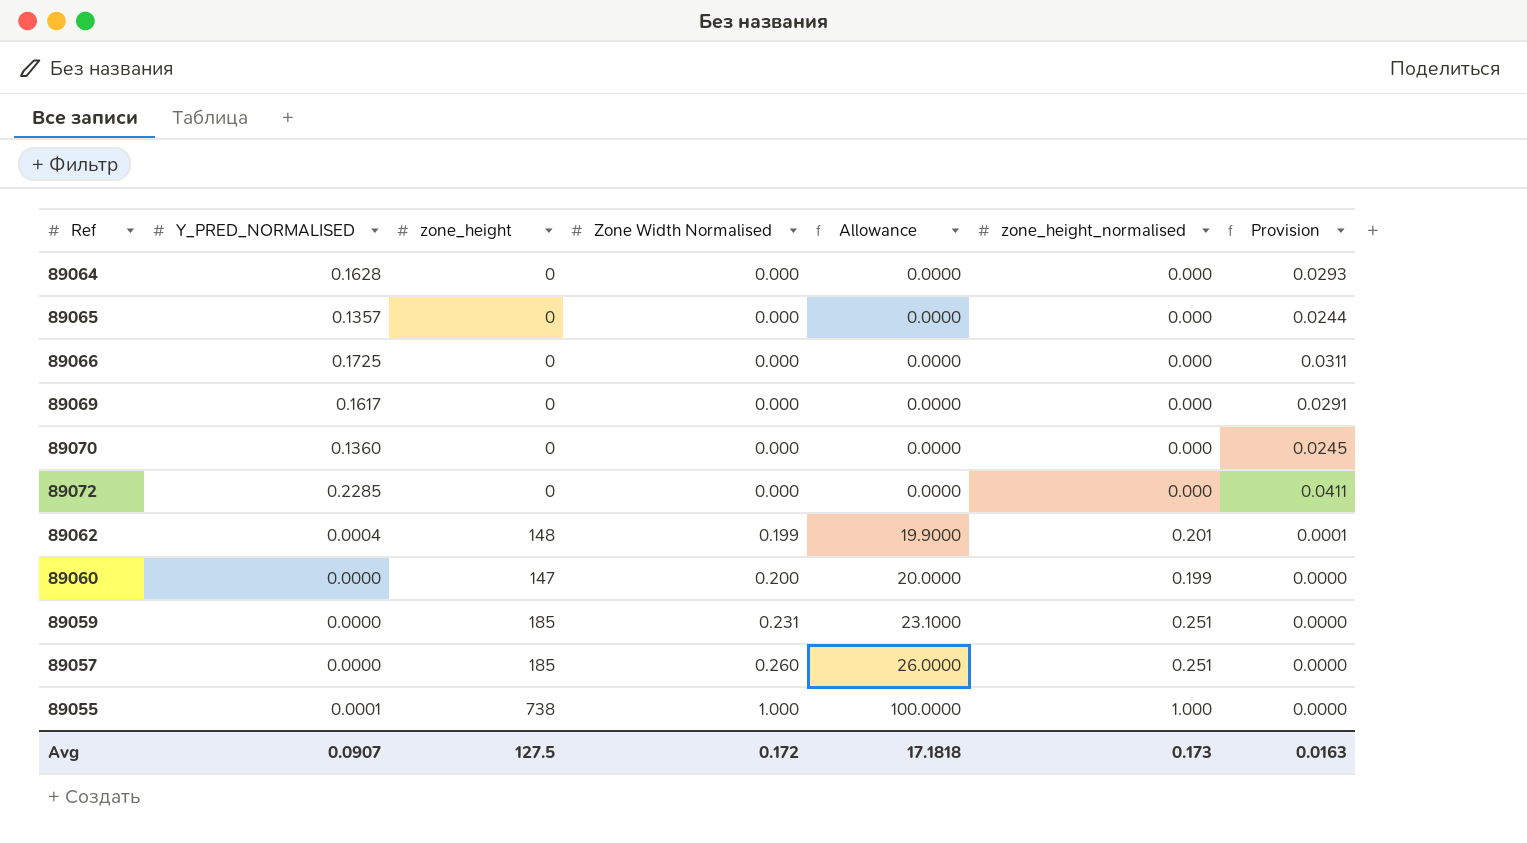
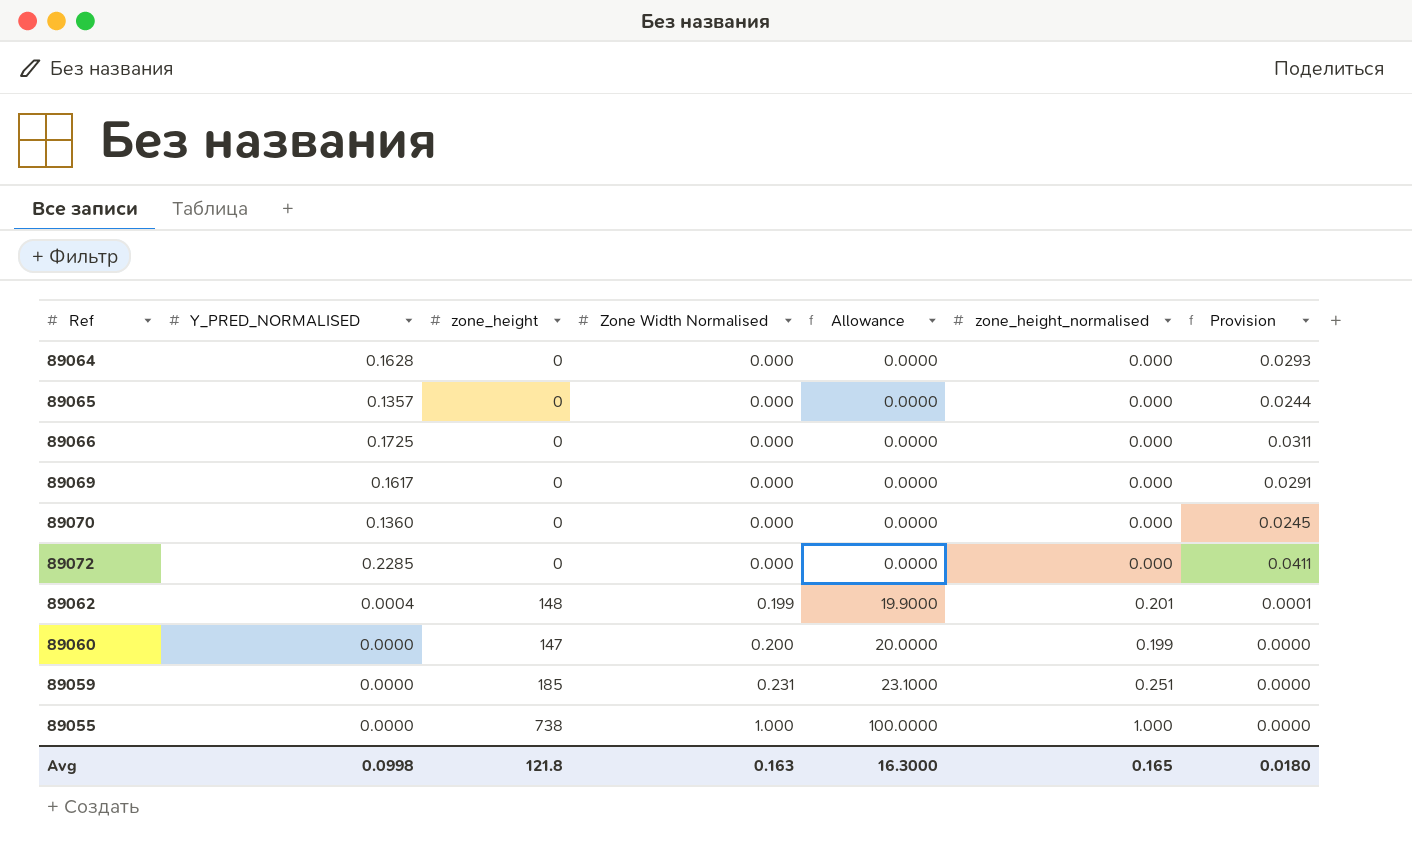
row 89057: 0.0000 | 185 | 0.260 | 26.0000 | 0.251 | 0.0000 -> none
89055 | Y_PRED_NORMALISED: 0.0001 -> 0.0000
Avg | Y_PRED_NORMALISED: 0.0907 -> 0.0998
Avg | zone_height: 127.5 -> 121.8
Avg | Zone Width Normalised: 0.172 -> 0.163
Avg | Allowance: 17.1818 -> 16.3000
Avg | zone_height_normalised: 0.173 -> 0.165
Avg | Provision: 0.0163 -> 0.0180

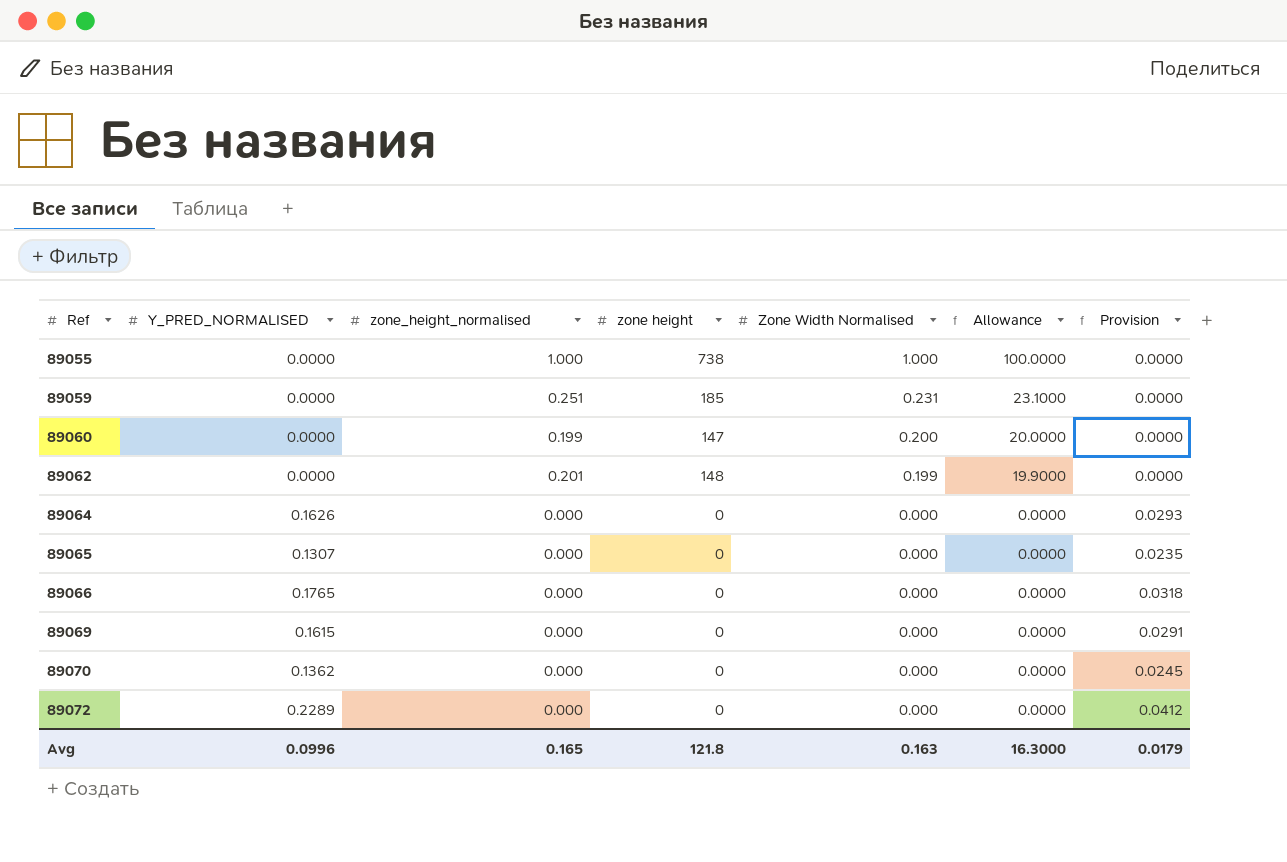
row order: Zone Width Normalised ascending -> Ref ascending
column zone_height_normalised | position: 6 -> 3
column name: zone_height -> zone height
89062 | Y_PRED_NORMALISED: 0.0004 -> 0.0000
89062 | Provision: 0.0001 -> 0.0000
89064 | Y_PRED_NORMALISED: 0.1628 -> 0.1626
89065 | Y_PRED_NORMALISED: 0.1357 -> 0.1307
89065 | Provision: 0.0244 -> 0.0235
89066 | Y_PRED_NORMALISED: 0.1725 -> 0.1765
89066 | Provision: 0.0311 -> 0.0318
89069 | Y_PRED_NORMALISED: 0.1617 -> 0.1615
89070 | Y_PRED_NORMALISED: 0.1360 -> 0.1362
89072 | Y_PRED_NORMALISED: 0.2285 -> 0.2289
89072 | Provision: 0.0411 -> 0.0412
Avg | Y_PRED_NORMALISED: 0.0998 -> 0.0996
Avg | Provision: 0.0180 -> 0.0179

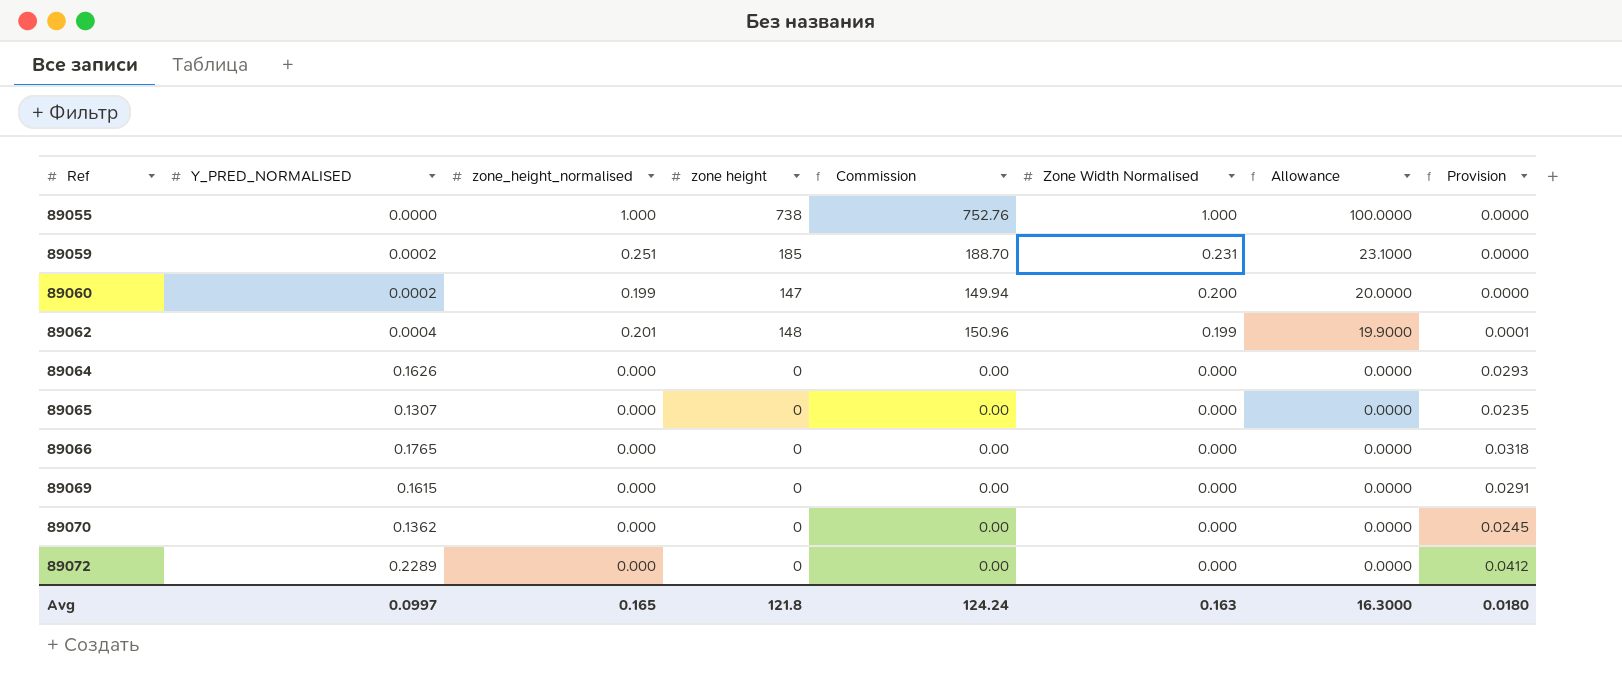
column Commission | formula: none -> [zone height] * 1.02
89059 | Y_PRED_NORMALISED: 0.0000 -> 0.0002
89060 | Y_PRED_NORMALISED: 0.0000 -> 0.0002
89062 | Y_PRED_NORMALISED: 0.0000 -> 0.0004
89062 | Provision: 0.0000 -> 0.0001
Avg | Y_PRED_NORMALISED: 0.0996 -> 0.0997
Avg | Provision: 0.0179 -> 0.0180

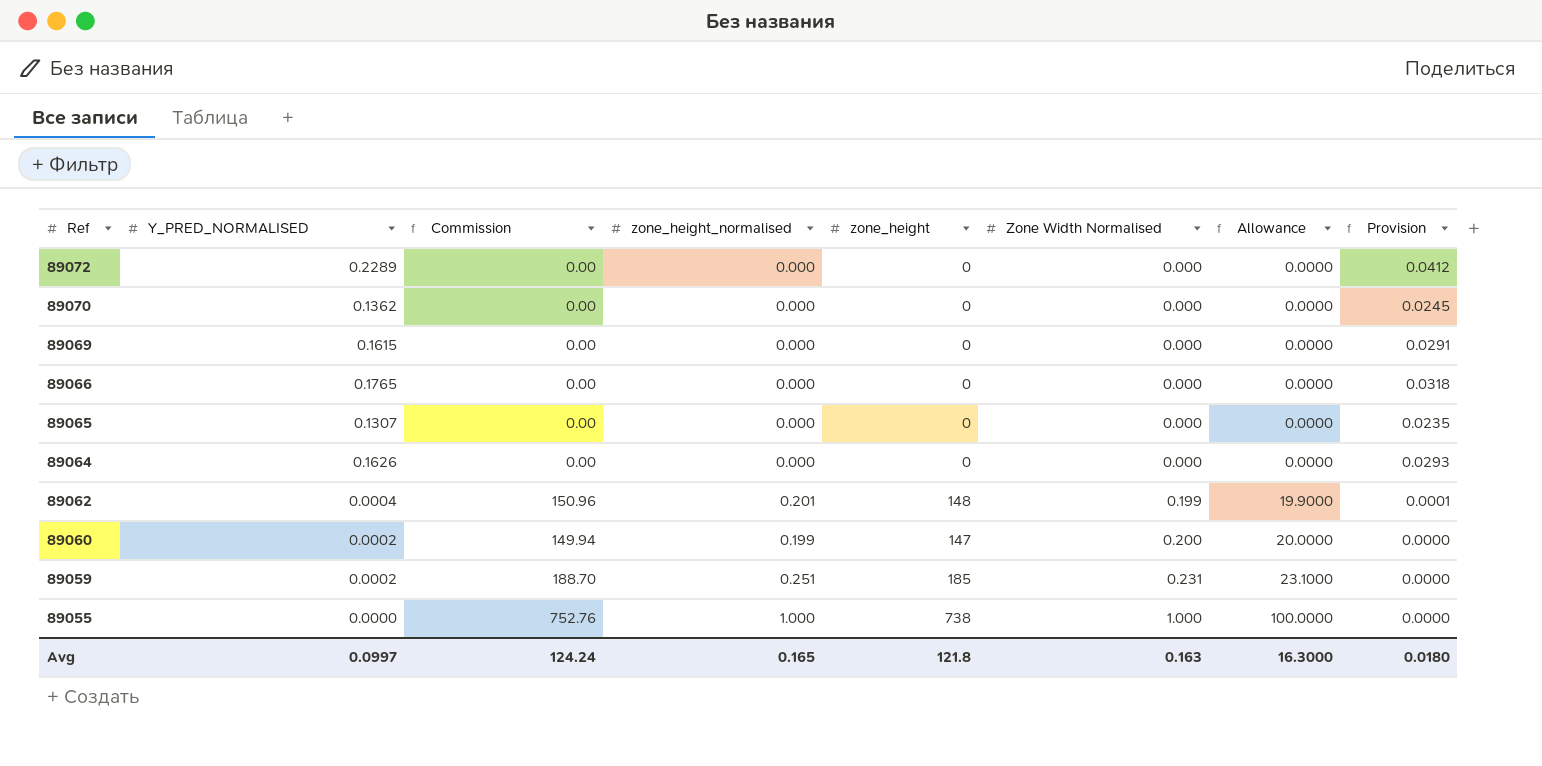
row order: Ref ascending -> Ref descending
column Commission | position: 5 -> 3
column name: zone height -> zone_height

